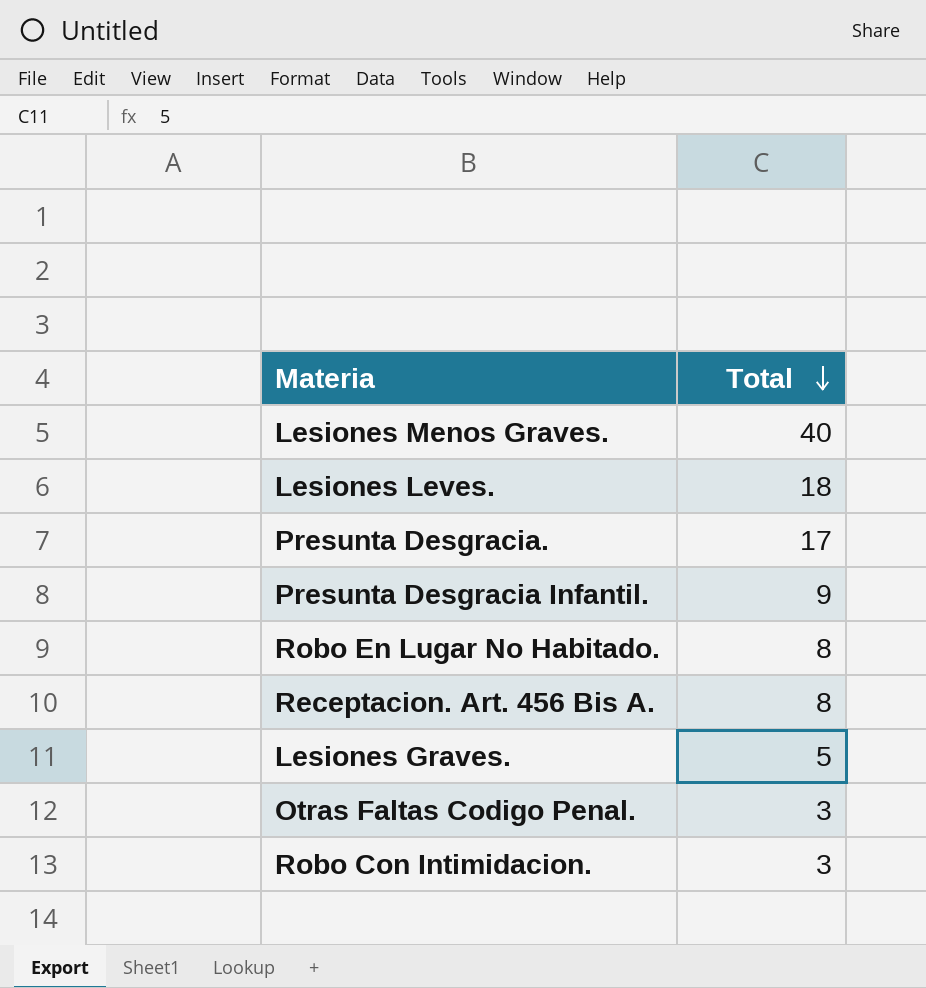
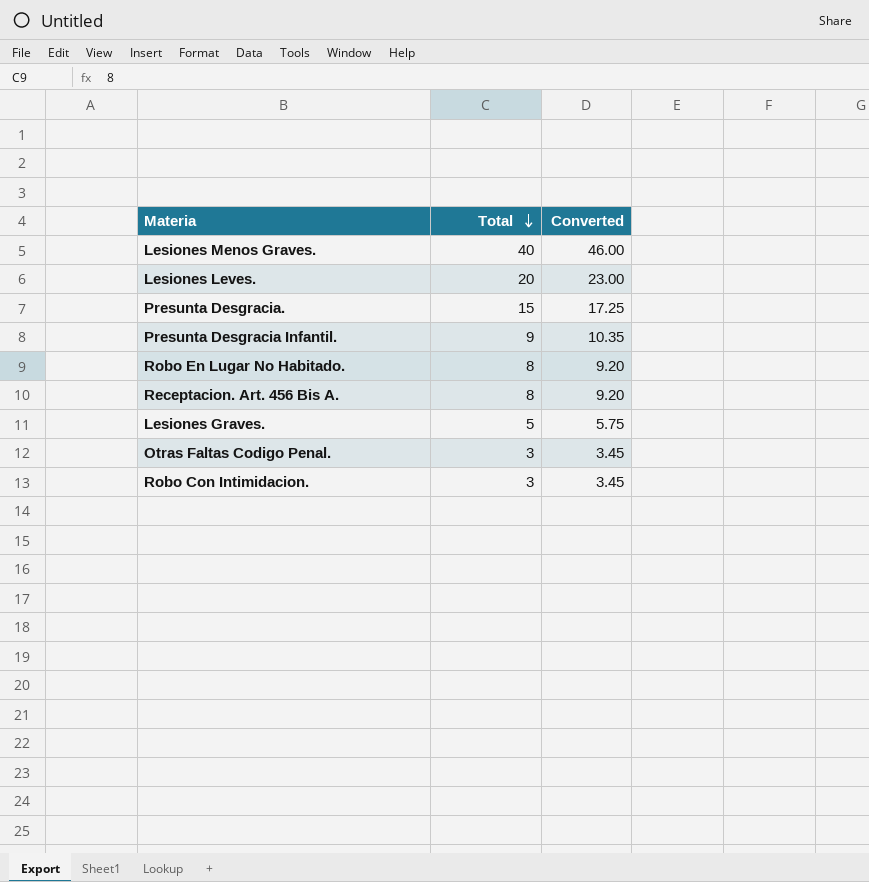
column Converted | formula: none -> [Total] * 1.15
Lesiones Leves. | Total: 18 -> 20
Presunta Desgracia. | Total: 17 -> 15

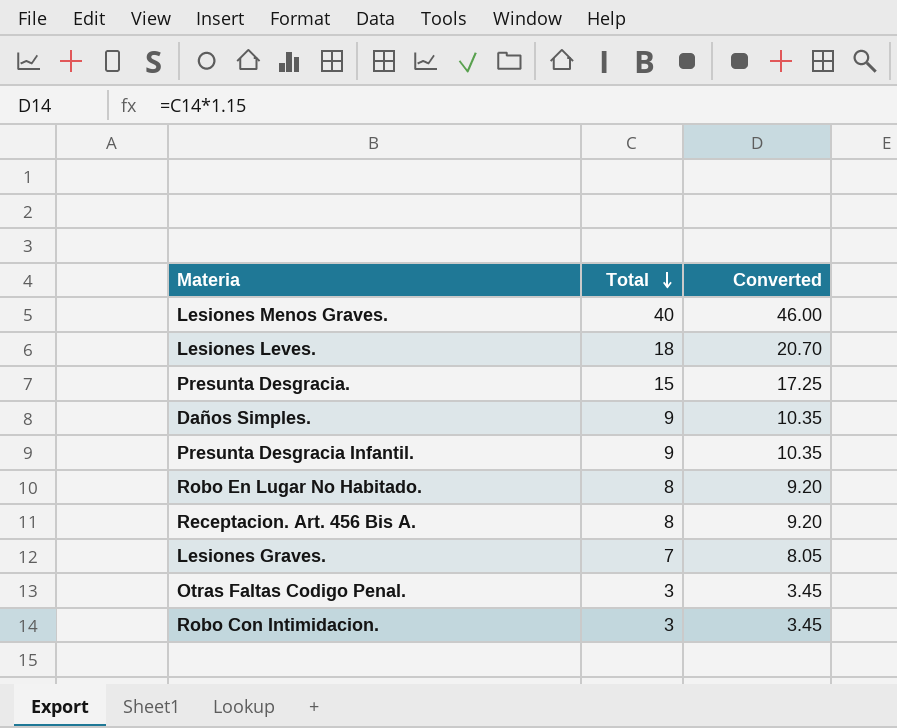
Lesiones Leves. | Total: 20 -> 18
Lesiones Leves. | Converted: 23.00 -> 20.70
row Daños Simples.: none -> 9 | 10.35
Lesiones Graves. | Total: 5 -> 7
Lesiones Graves. | Converted: 5.75 -> 8.05

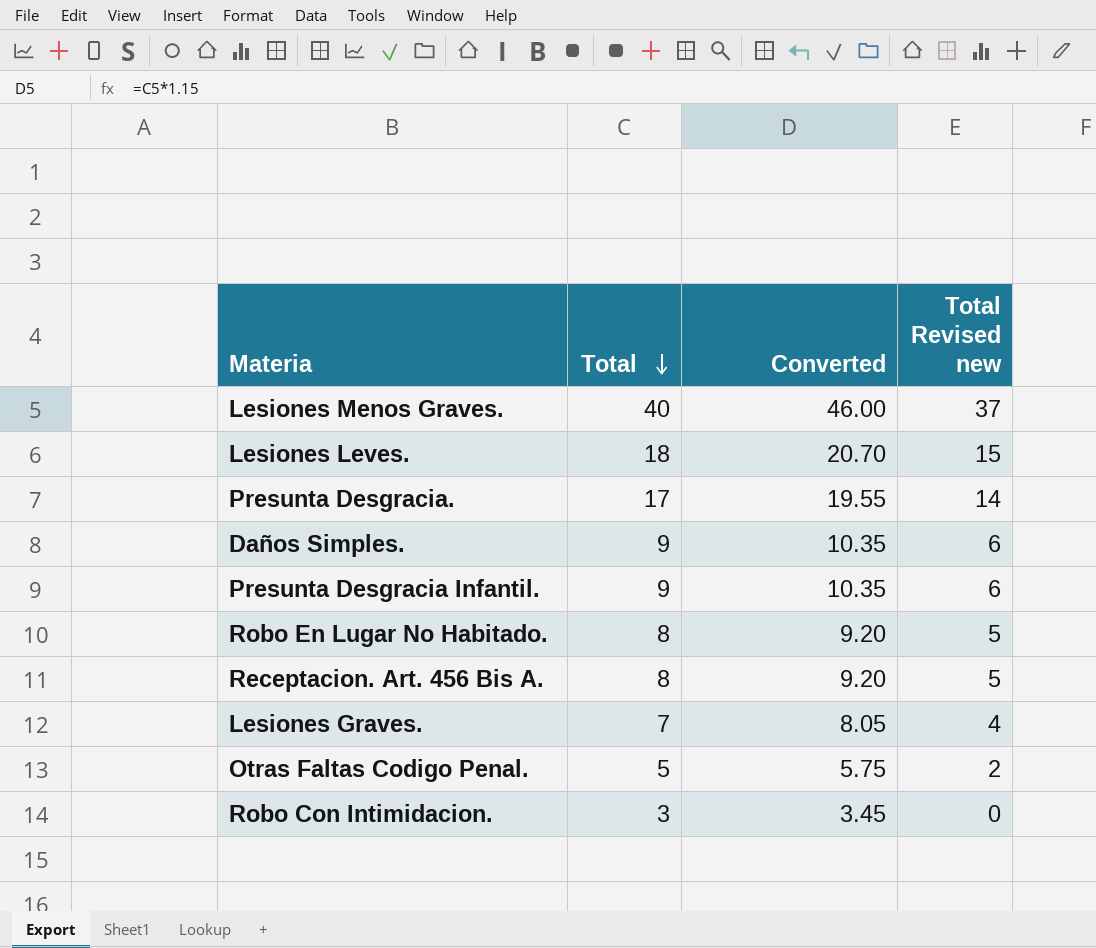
column Total Revised new | formula: none -> [Total] - 3
Presunta Desgracia. | Total: 15 -> 17
Presunta Desgracia. | Converted: 17.25 -> 19.55
Otras Faltas Codigo Penal. | Total: 3 -> 5
Otras Faltas Codigo Penal. | Converted: 3.45 -> 5.75

